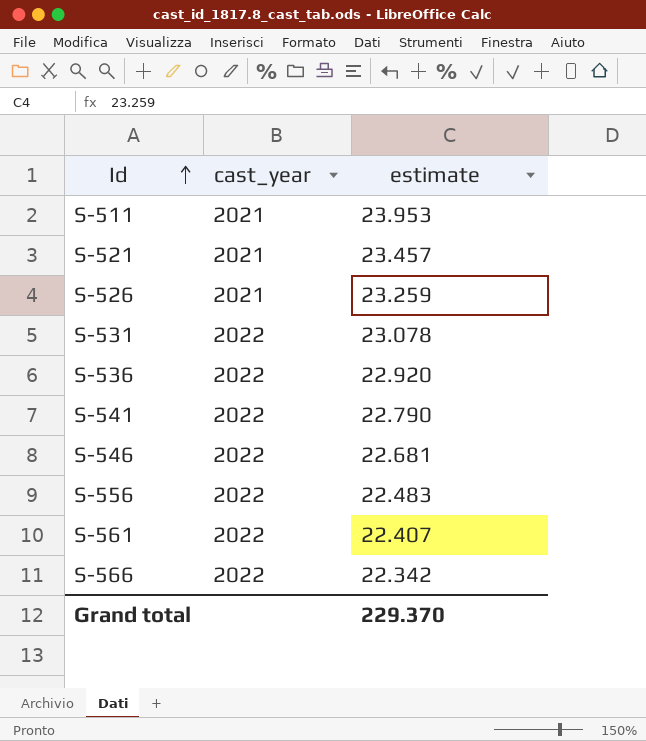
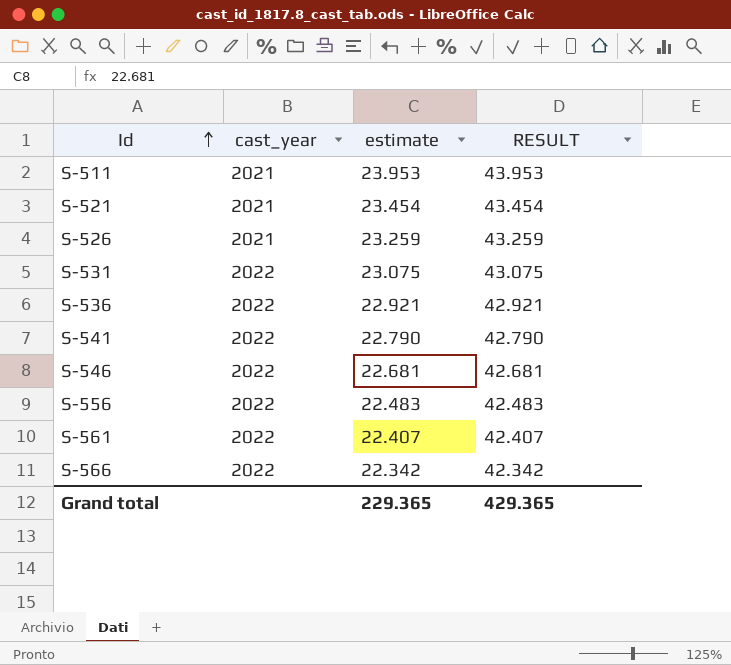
column RESULT | formula: none -> [estimate] + 20
S-521 | estimate: 23.457 -> 23.454
S-531 | estimate: 23.078 -> 23.075
S-536 | estimate: 22.920 -> 22.921
Grand total | estimate: 229.370 -> 229.365

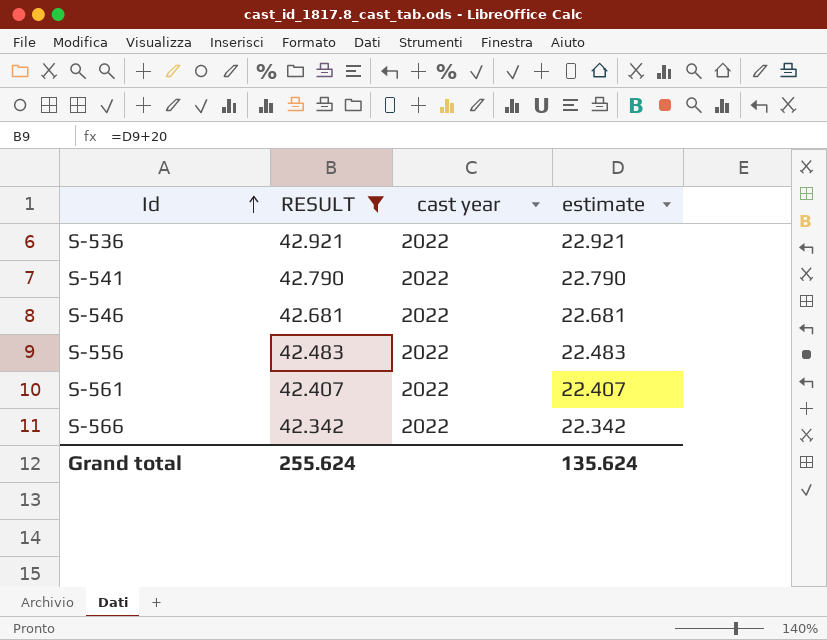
filter: none -> RESULT <= 42.921
column RESULT | position: 4 -> 2
column name: cast_year -> cast year
Grand total | RESULT: 429.365 -> 255.624
Grand total | estimate: 229.365 -> 135.624

